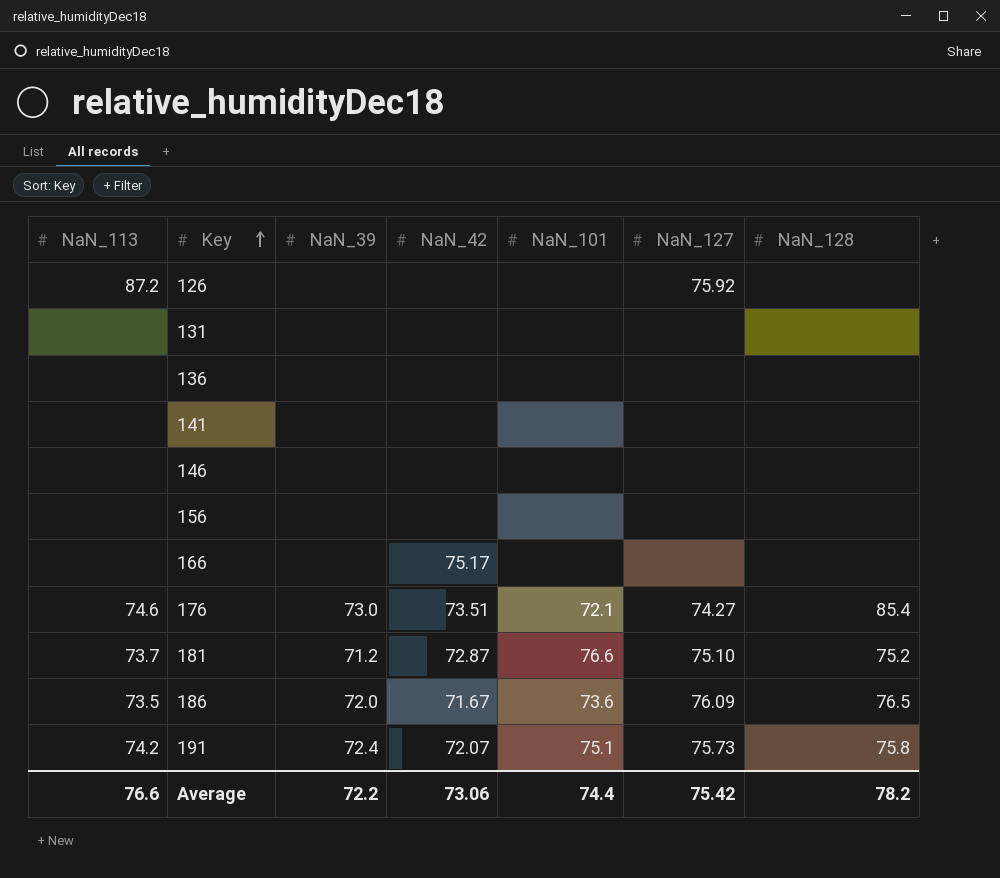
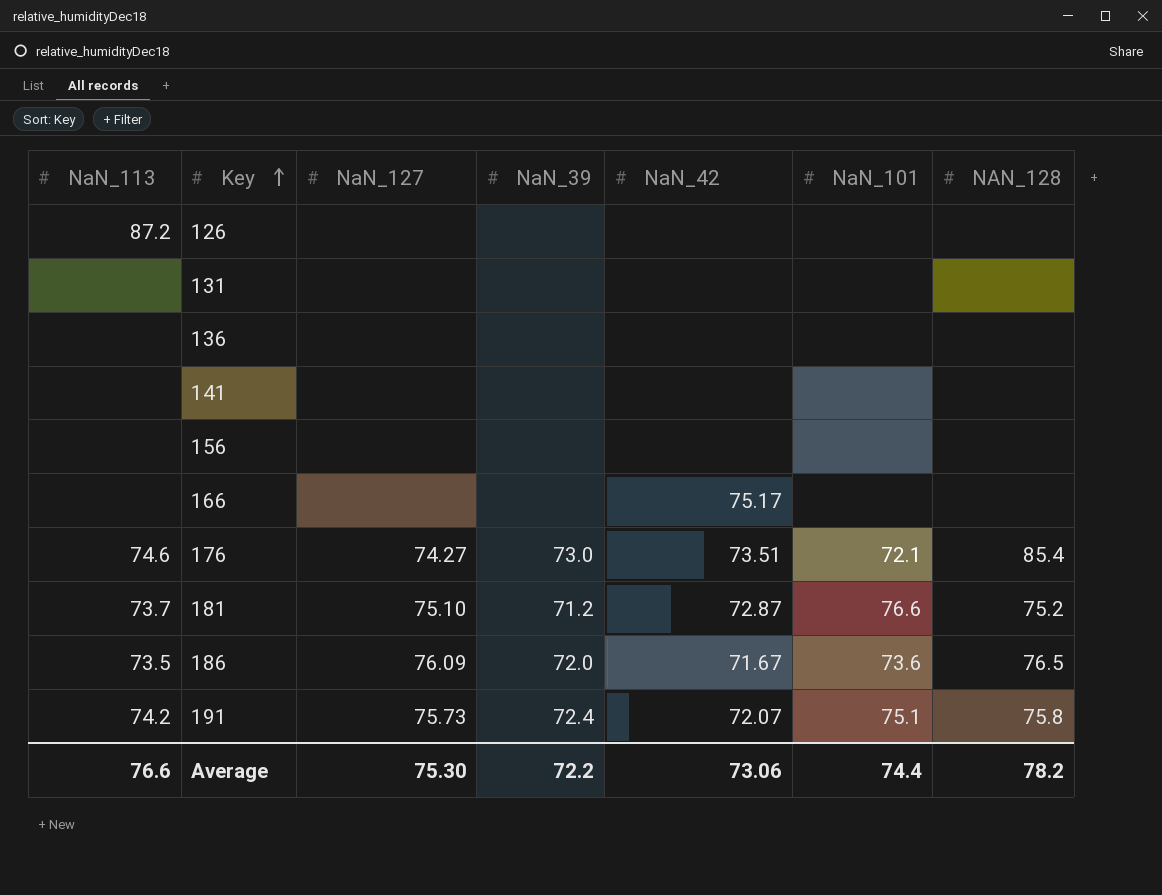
column NaN_127 | position: 6 -> 3
column name: NaN_128 -> NAN_128
row 146: none | none | none | none | none | none -> none
126 | NaN_127: 75.92 -> none
Average | NaN_127: 75.42 -> 75.30

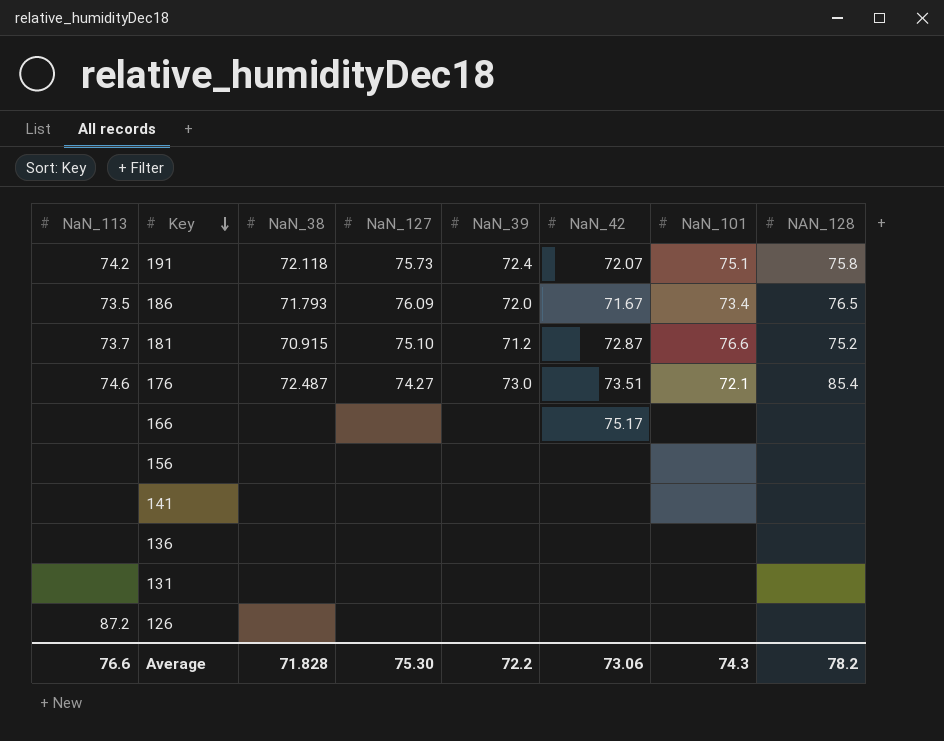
row order: Key ascending -> Key descending
column NaN_38 | position: none -> 3
186 | NaN_101: 73.6 -> 73.4
Average | NaN_101: 74.4 -> 74.3

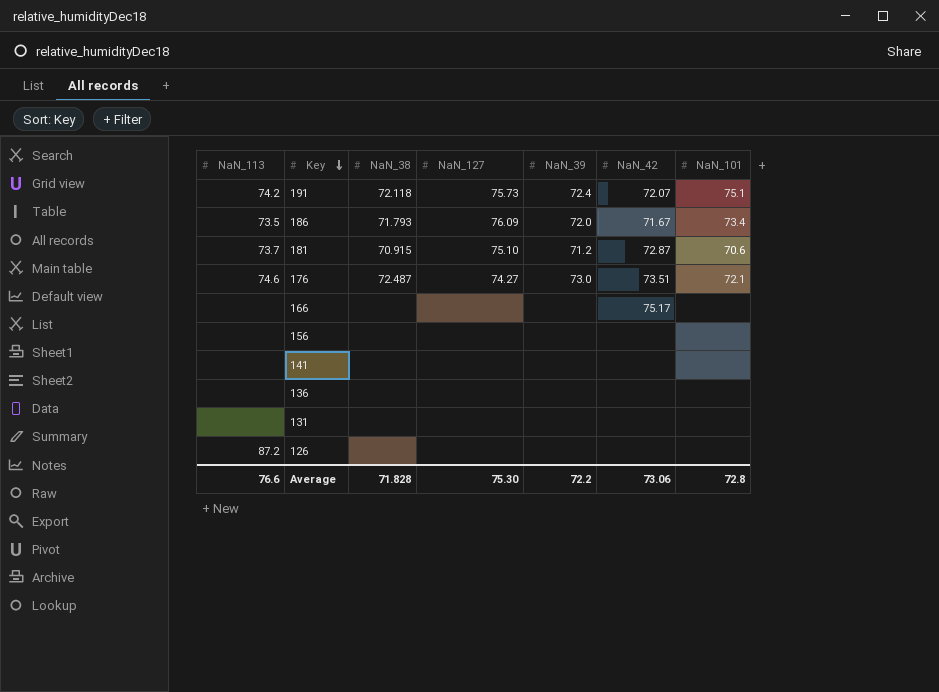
column NAN_128 | position: 8 -> none
181 | NaN_101: 76.6 -> 70.6
Average | NaN_101: 74.3 -> 72.8

